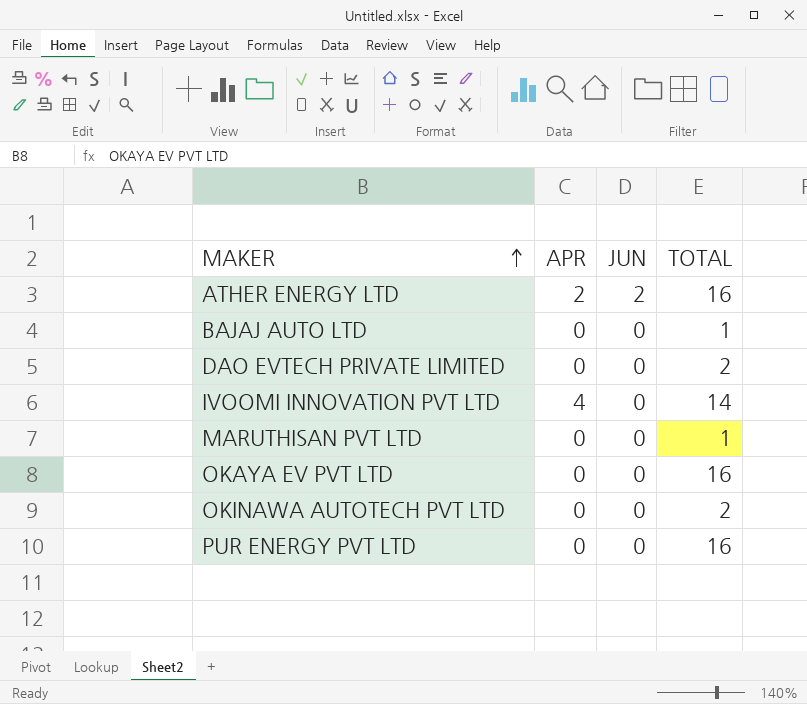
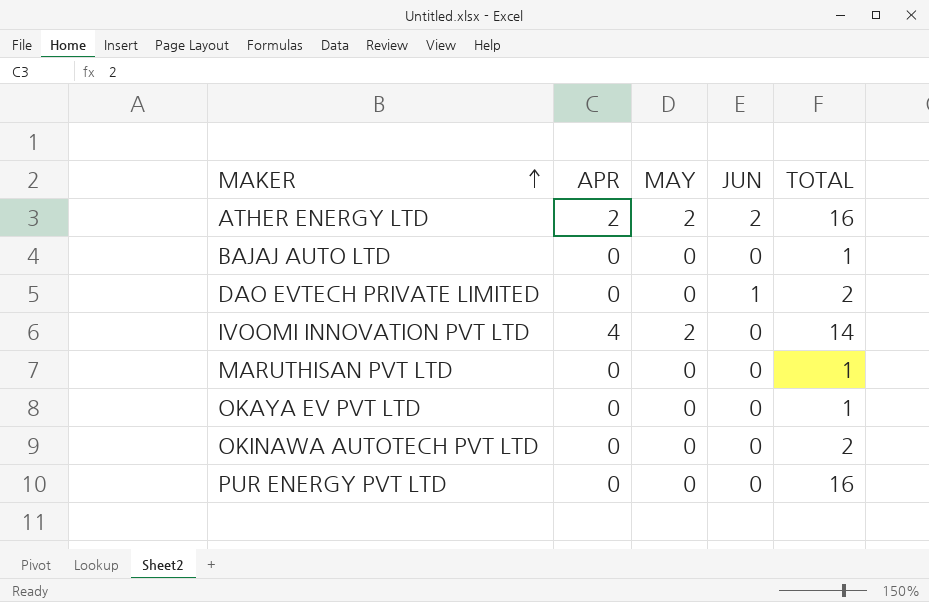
column MAY | position: none -> 3
DAO EVTECH PRIVATE LIMITED | JUN: 0 -> 1
OKAYA EV PVT LTD | TOTAL: 16 -> 1

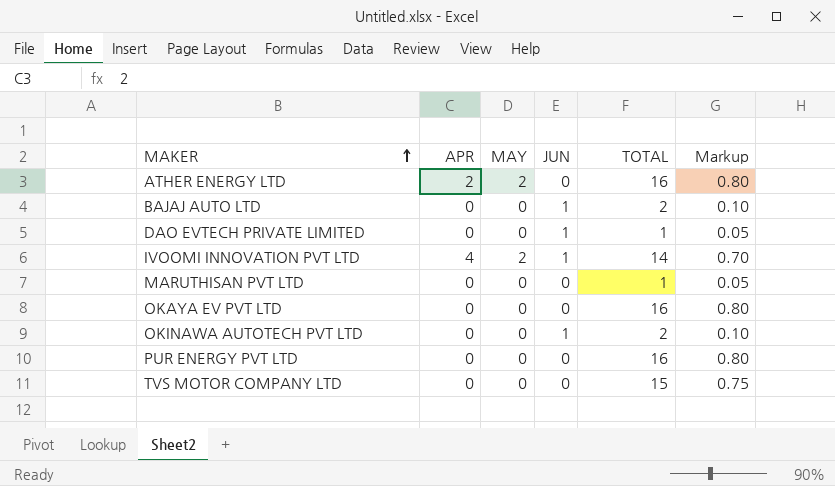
column Markup | formula: none -> [TOTAL] * 0.05
ATHER ENERGY LTD | JUN: 2 -> 0
BAJAJ AUTO LTD | JUN: 0 -> 1
BAJAJ AUTO LTD | TOTAL: 1 -> 2
DAO EVTECH PRIVATE LIMITED | TOTAL: 2 -> 1
IVOOMI INNOVATION PVT LTD | JUN: 0 -> 1
OKAYA EV PVT LTD | TOTAL: 1 -> 16
OKINAWA AUTOTECH PVT LTD | JUN: 0 -> 1
row TVS MOTOR COMPANY LTD: none -> 0 | 0 | 0 | 15 | 0.75

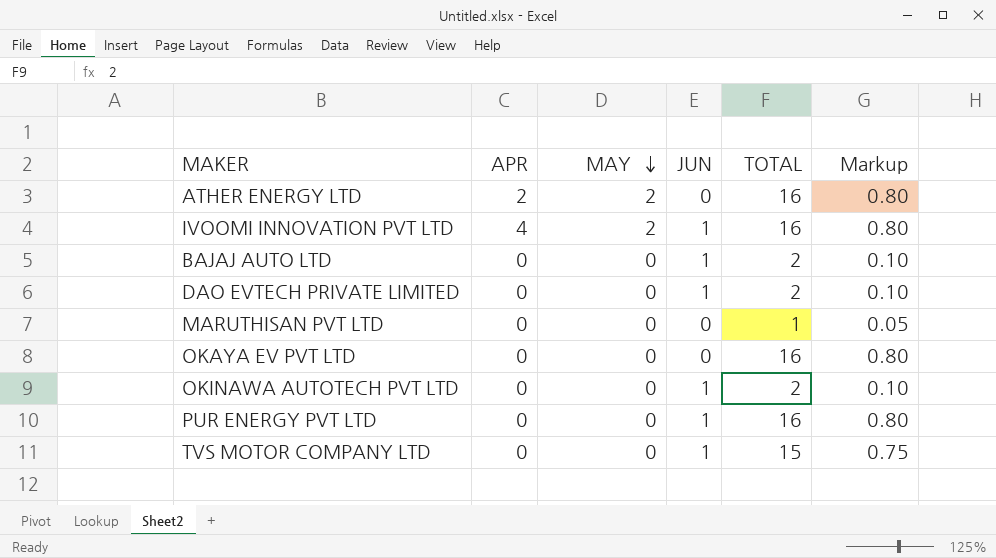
row order: MAKER ascending -> MAY descending
IVOOMI INNOVATION PVT LTD | TOTAL: 14 -> 16
IVOOMI INNOVATION PVT LTD | Markup: 0.70 -> 0.80
DAO EVTECH PRIVATE LIMITED | TOTAL: 1 -> 2
DAO EVTECH PRIVATE LIMITED | Markup: 0.05 -> 0.10
PUR ENERGY PVT LTD | JUN: 0 -> 1
TVS MOTOR COMPANY LTD | JUN: 0 -> 1

